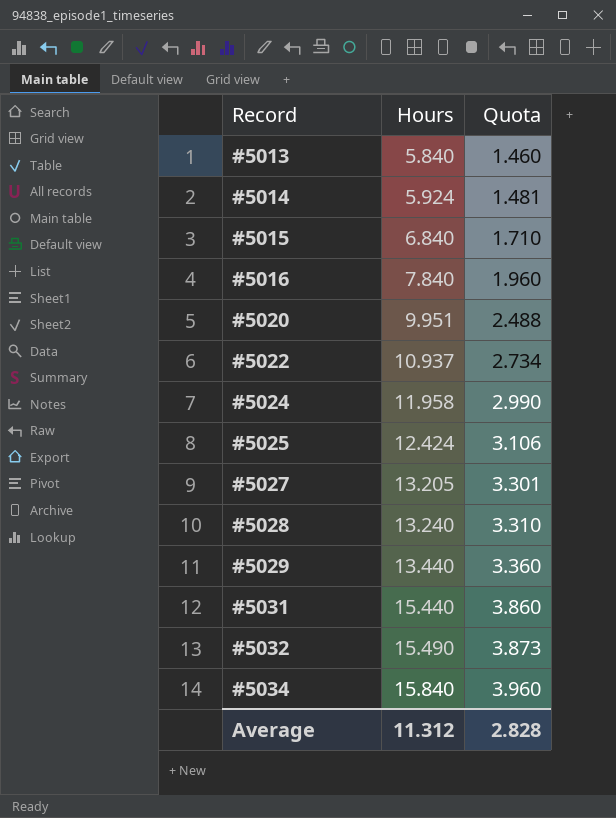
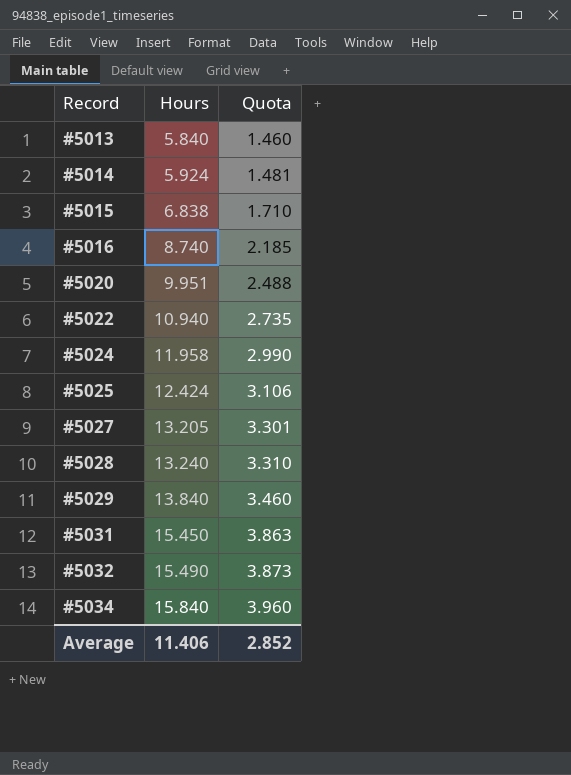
#5015 | Hours: 6.840 -> 6.838
#5016 | Hours: 7.840 -> 8.740
#5016 | Quota: 1.960 -> 2.185
#5022 | Hours: 10.937 -> 10.940
#5022 | Quota: 2.734 -> 2.735
#5029 | Hours: 13.440 -> 13.840
#5029 | Quota: 3.360 -> 3.460
#5031 | Hours: 15.440 -> 15.450
#5031 | Quota: 3.860 -> 3.863
Average | Hours: 11.312 -> 11.406
Average | Quota: 2.828 -> 2.852

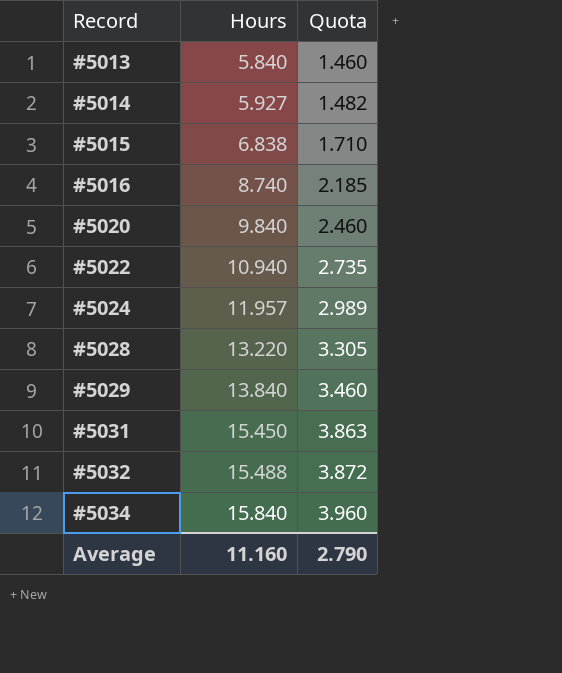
row #5025: 12.424 | 3.106 -> none
row #5027: 13.205 | 3.301 -> none
#5014 | Hours: 5.924 -> 5.927
#5014 | Quota: 1.481 -> 1.482
#5020 | Hours: 9.951 -> 9.840
#5020 | Quota: 2.488 -> 2.460
#5024 | Hours: 11.958 -> 11.957
#5024 | Quota: 2.990 -> 2.989
#5028 | Hours: 13.240 -> 13.220
#5028 | Quota: 3.310 -> 3.305
#5032 | Hours: 15.490 -> 15.488
#5032 | Quota: 3.873 -> 3.872
Average | Hours: 11.406 -> 11.160
Average | Quota: 2.852 -> 2.790

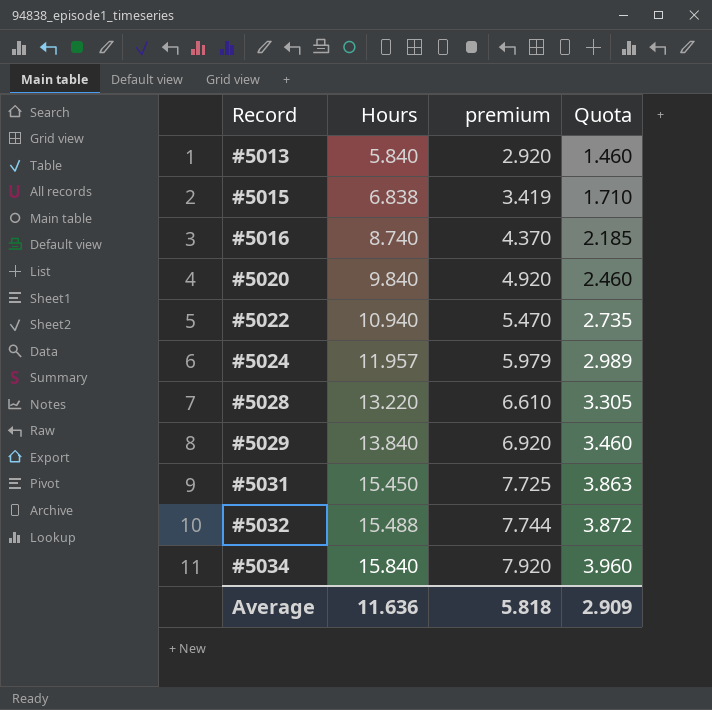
column premium | formula: none -> [Hours] * 0.5
row #5014: 5.927 | 1.482 -> none
Average | Hours: 11.160 -> 11.636
Average | Quota: 2.790 -> 2.909

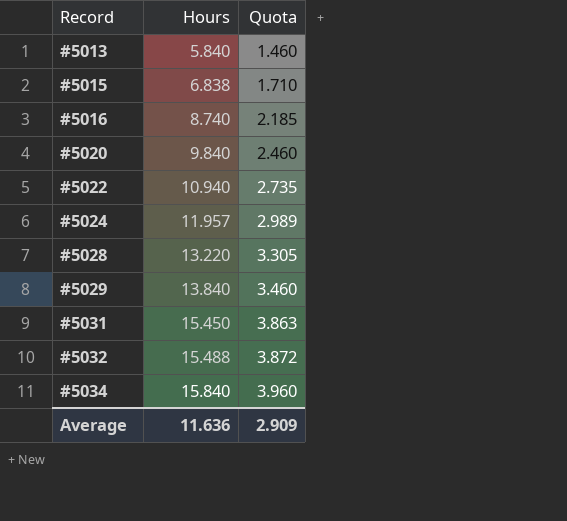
column premium | formula: [Hours] * 0.5 -> none

